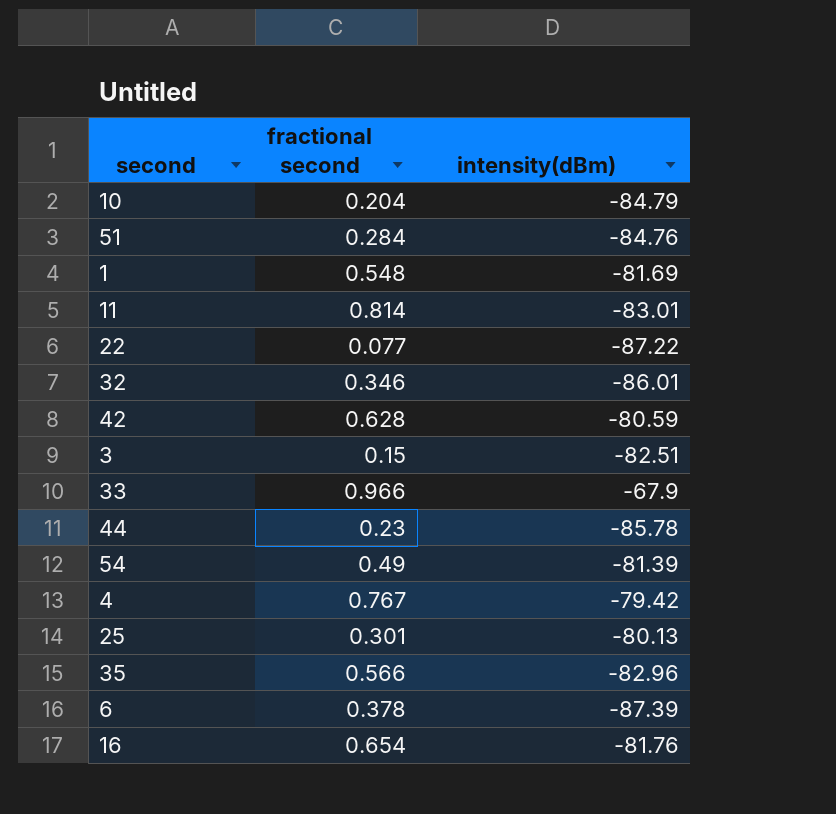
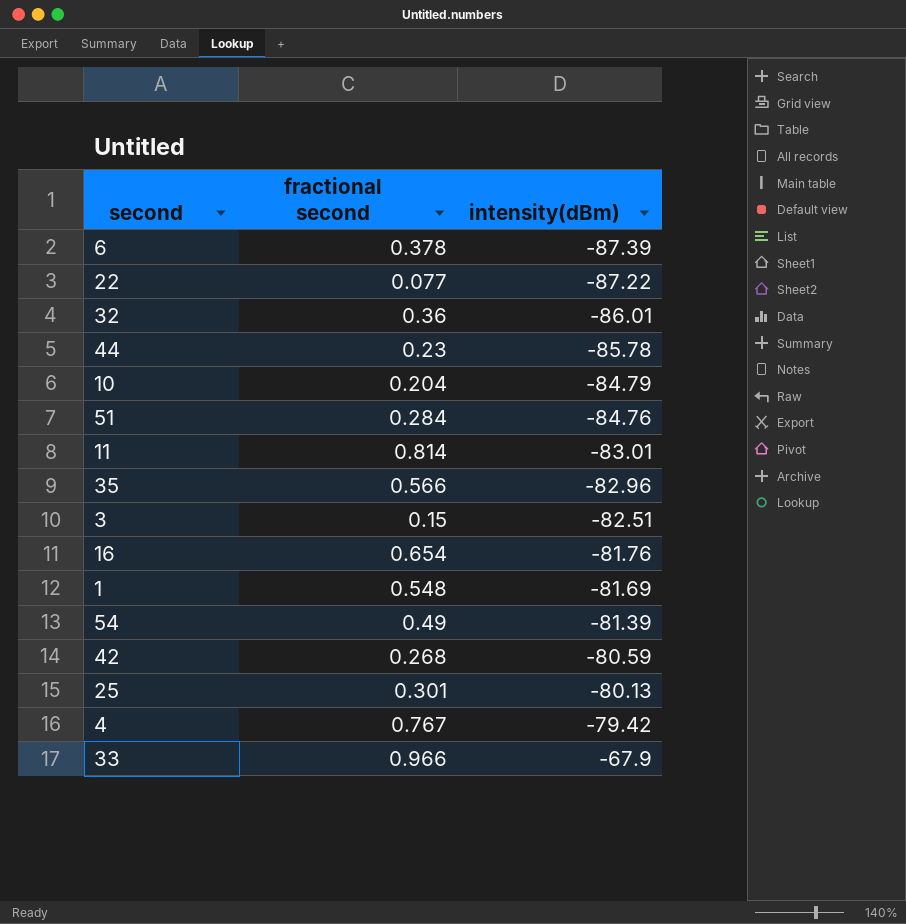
row order: none -> intensity(dBm) ascending
32 | fractional second: 0.346 -> 0.36
42 | fractional second: 0.628 -> 0.268

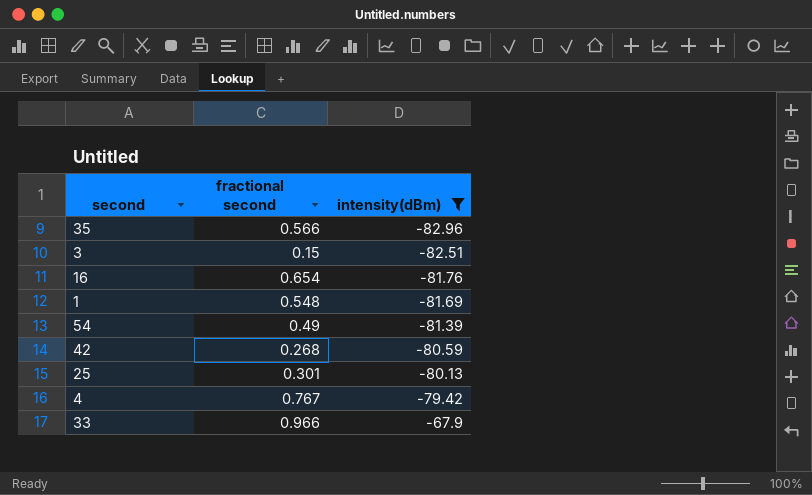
filter: none -> intensity(dBm) >= -82.96

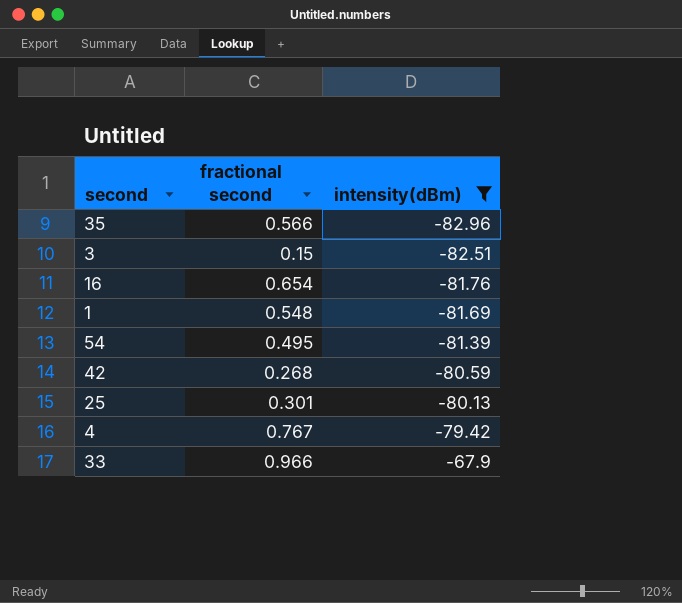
54 | fractional second: 0.49 -> 0.495

